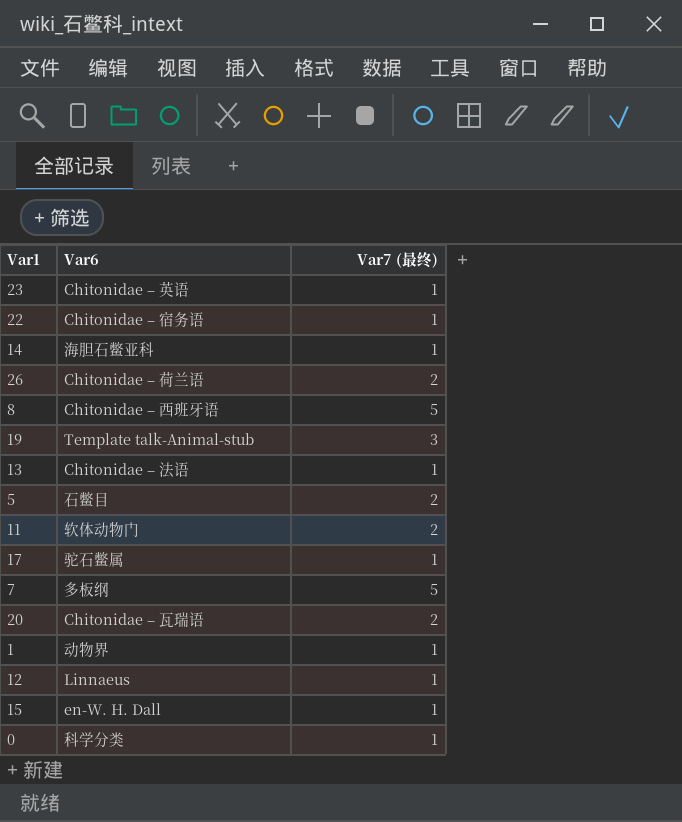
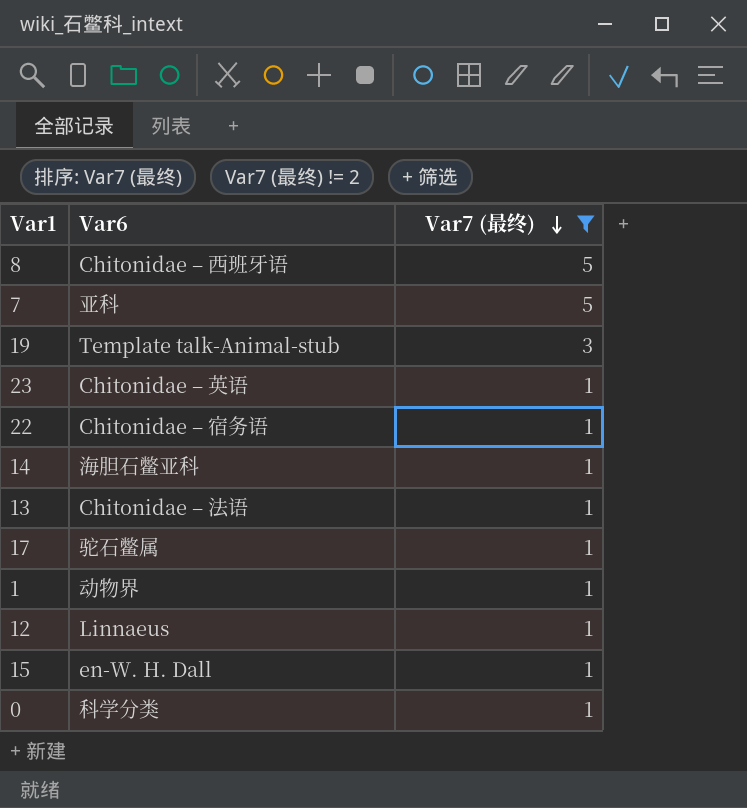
filter: none -> Var7 (最终) != 2
row order: none -> Var7 (最终) descending
7 | Var6: 多板纲 -> 亚科

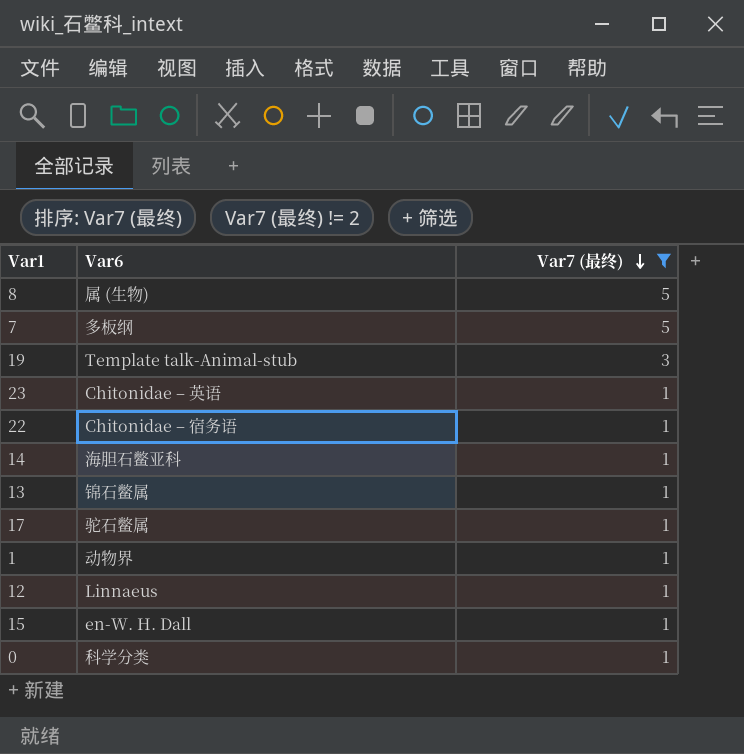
8 | Var6: Chitonidae – 西班牙语 -> 属 (生物)
7 | Var6: 亚科 -> 多板纲
13 | Var6: Chitonidae – 法语 -> 锦石鳖属

